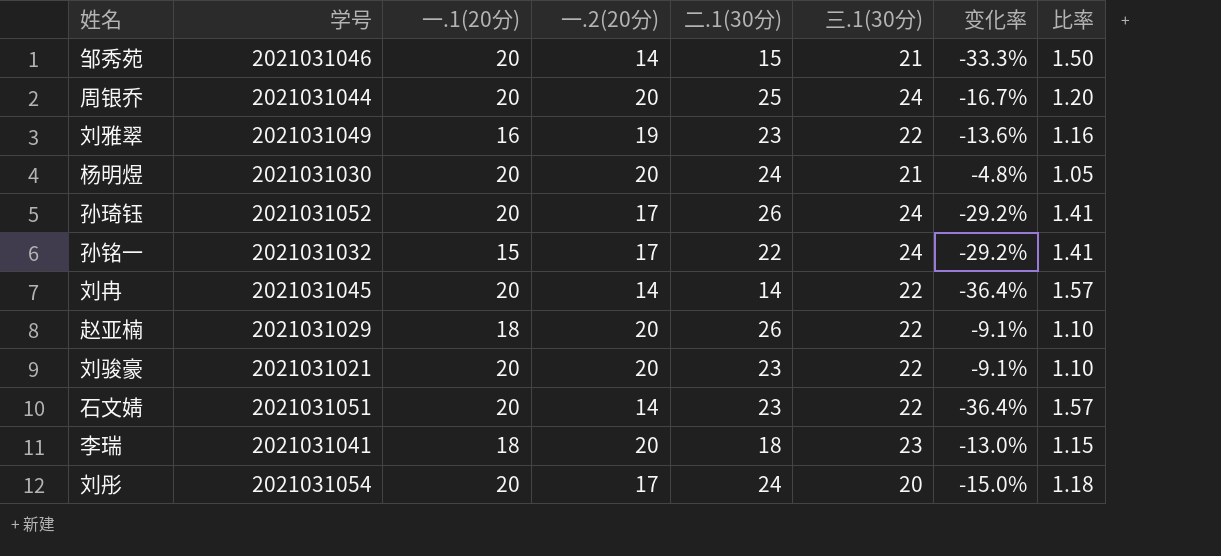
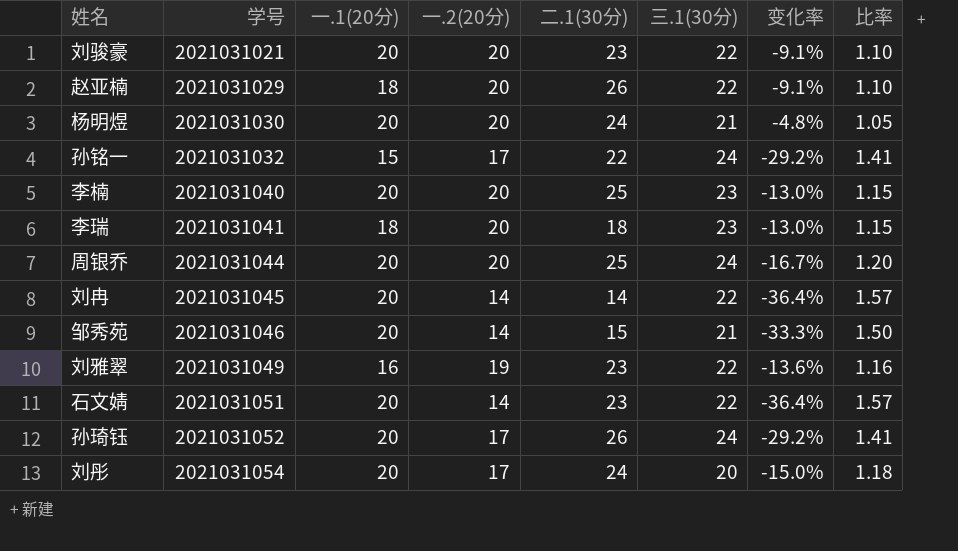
row order: none -> 学号 ascending
row 李楠: none -> 2021031040 | 20 | 20 | 25 | 23 | -13.0% | 1.15

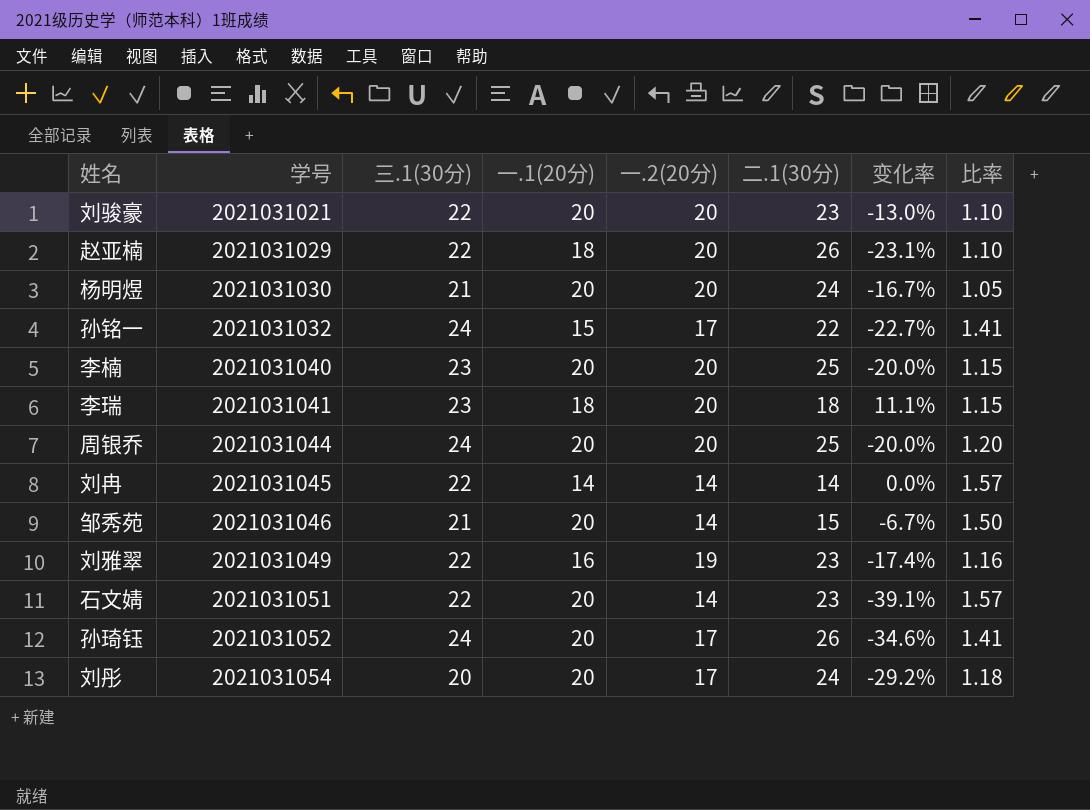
column 三.1(30分) | position: 6 -> 3
column 变化率 | formula: ([一.2(20分)] - [三.1(30分)]) / [三.1(30分)] -> ([一.2(20分)] - [二.1(30分)]) / [二.1(30分)]
刘冉 | 一.1(20分): 20 -> 14

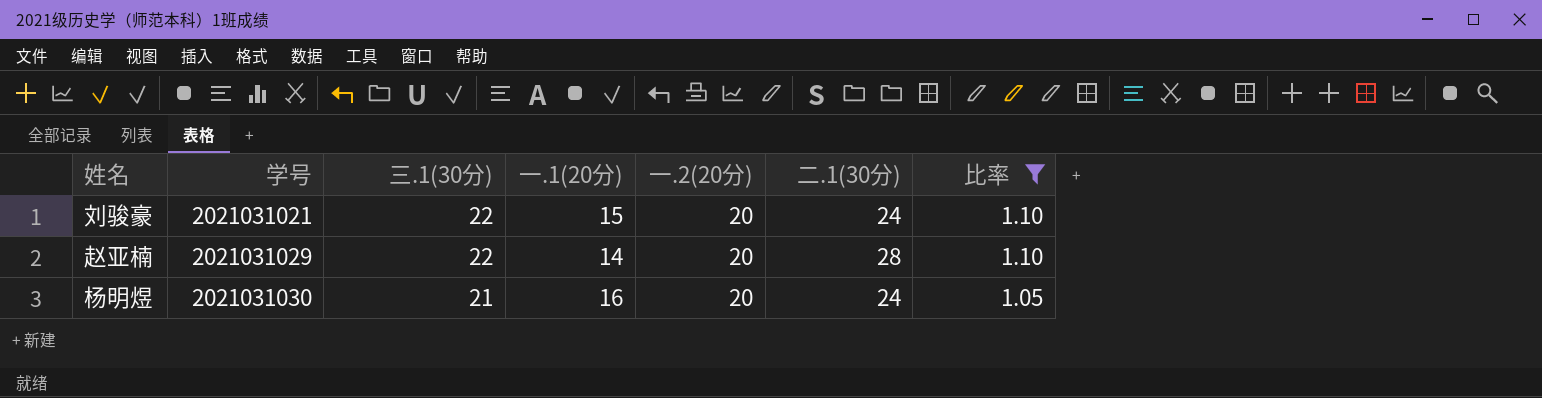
filter: none -> 比率 <= 1.10
column 变化率 | formula: ([一.2(20分)] - [二.1(30分)]) / [二.1(30分)] -> none
刘骏豪 | 一.1(20分): 20 -> 15
刘骏豪 | 二.1(30分): 23 -> 24
赵亚楠 | 一.1(20分): 18 -> 14
赵亚楠 | 二.1(30分): 26 -> 28
杨明煜 | 一.1(20分): 20 -> 16

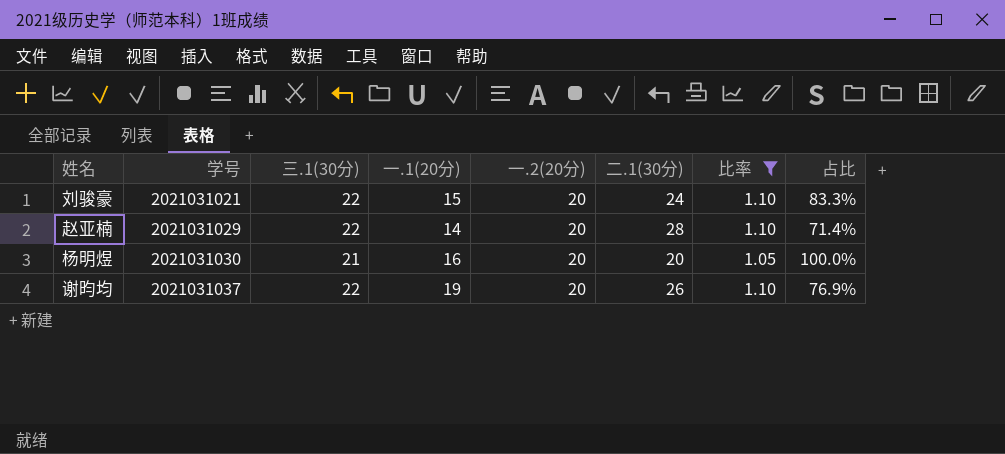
column 占比 | formula: none -> [一.2(20分)] / [二.1(30分)]
杨明煜 | 二.1(30分): 24 -> 20
row 谢昀均: none -> 2021031037 | 22 | 19 | 20 | 26 | 1.10 | 76.9%

